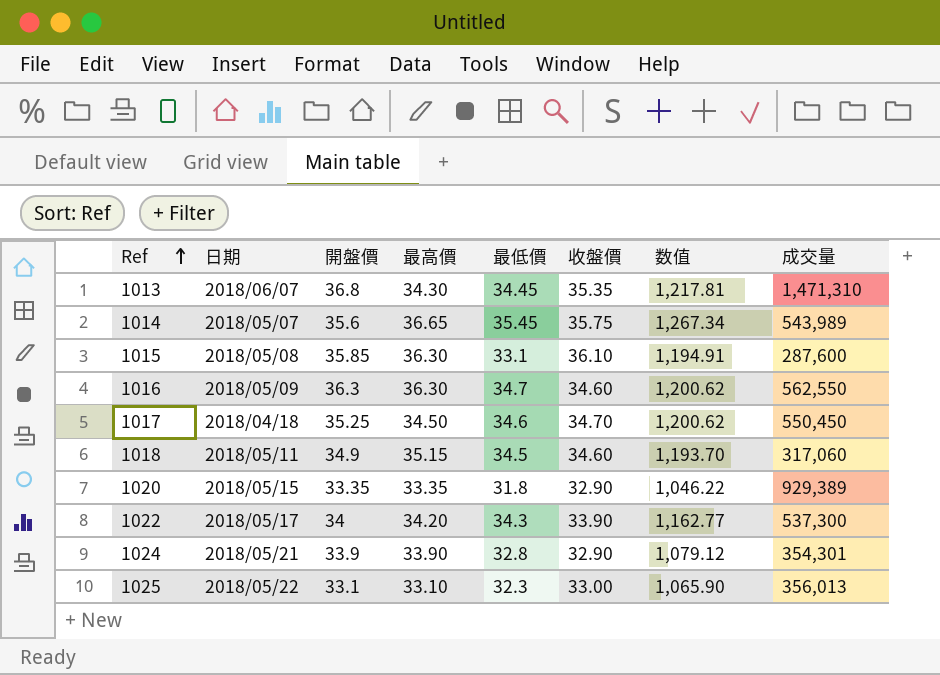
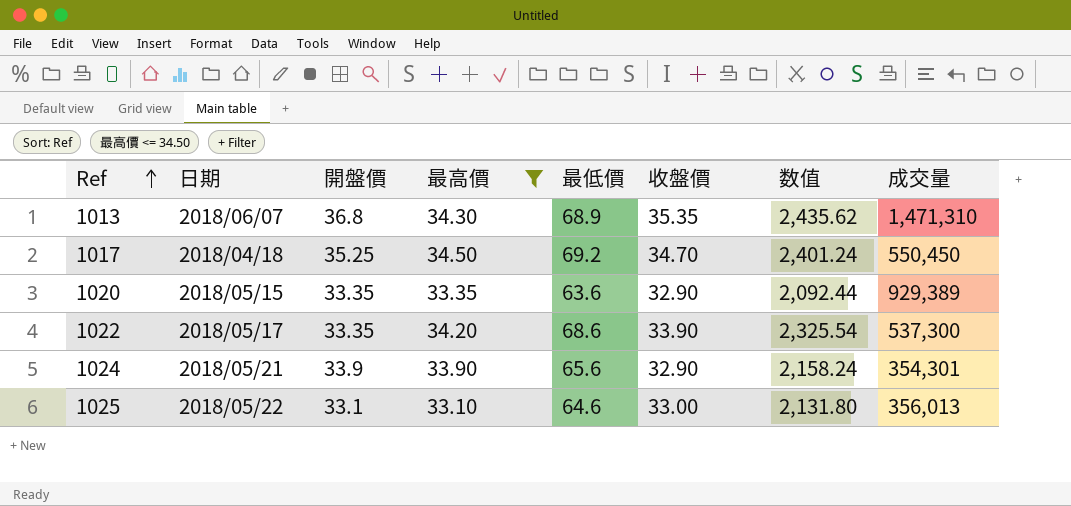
filter: none -> 最高價 <= 34.50
1013 | 最低價: 34.45 -> 68.9
1013 | 数值: 1,217.81 -> 2,435.62
1017 | 最低價: 34.6 -> 69.2
1017 | 数值: 1,200.62 -> 2,401.24
1020 | 最低價: 31.8 -> 63.6
1020 | 数值: 1,046.22 -> 2,092.44
1022 | 開盤價: 34 -> 33.35
1022 | 最低價: 34.3 -> 68.6
1022 | 数值: 1,162.77 -> 2,325.54
1024 | 最低價: 32.8 -> 65.6
1024 | 数值: 1,079.12 -> 2,158.24
1025 | 最低價: 32.3 -> 64.6
1025 | 数值: 1,065.90 -> 2,131.80

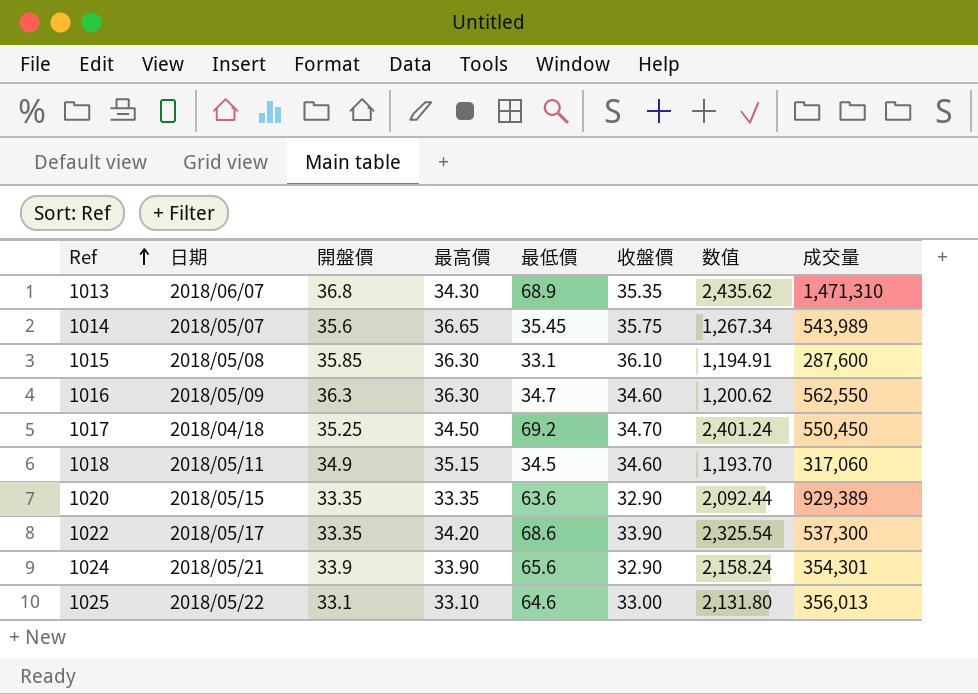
filter: 最高價 <= 34.50 -> none

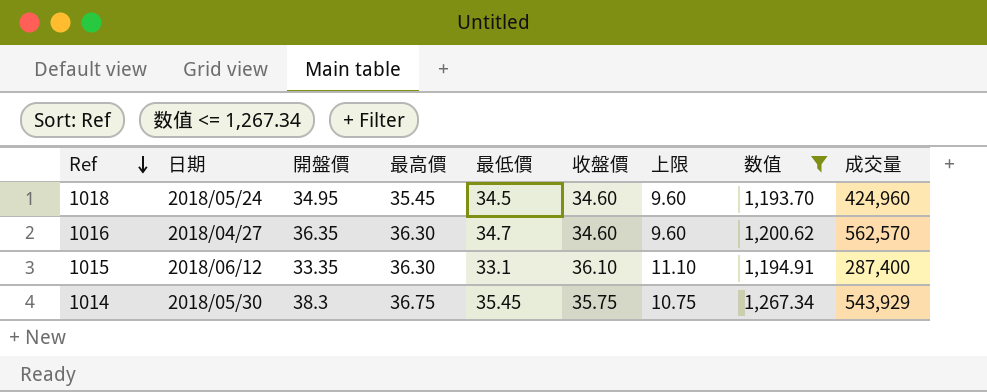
filter: none -> 数值 <= 1,267.34
row order: Ref ascending -> Ref descending
column 上限 | formula: none -> [收盤價] - 25
1018 | 日期: 2018/05/11 -> 2018/05/24
1018 | 開盤價: 34.9 -> 34.95
1018 | 最高價: 35.15 -> 35.45
1018 | 成交量: 317,060 -> 424,960
1016 | 日期: 2018/05/09 -> 2018/04/27
1016 | 開盤價: 36.3 -> 36.35
1016 | 成交量: 562,550 -> 562,570
1015 | 日期: 2018/05/08 -> 2018/06/12
1015 | 開盤價: 35.85 -> 33.35
1015 | 成交量: 287,600 -> 287,400
1014 | 日期: 2018/05/07 -> 2018/05/30
1014 | 開盤價: 35.6 -> 38.3
1014 | 最高價: 36.65 -> 36.75
1014 | 成交量: 543,989 -> 543,929

